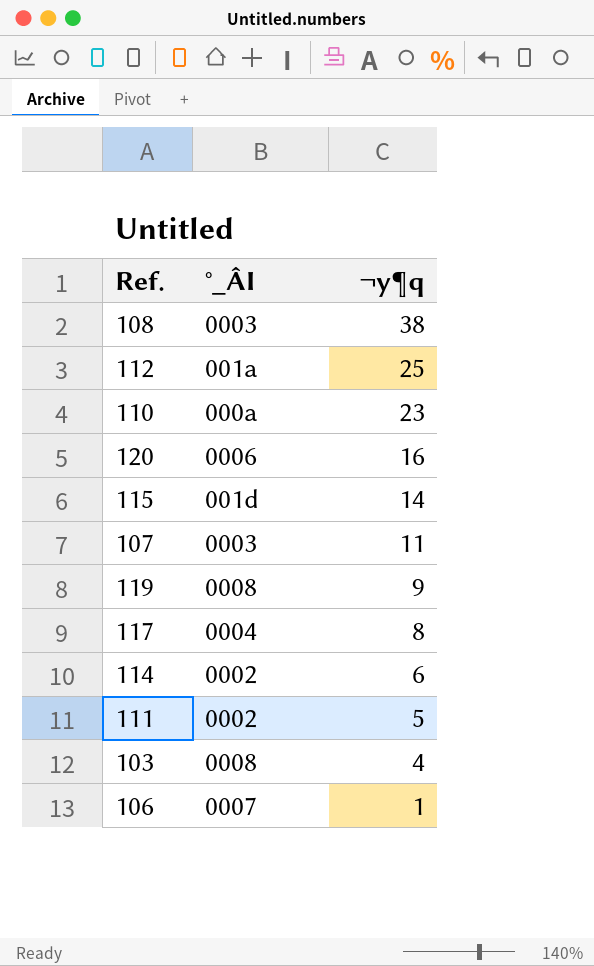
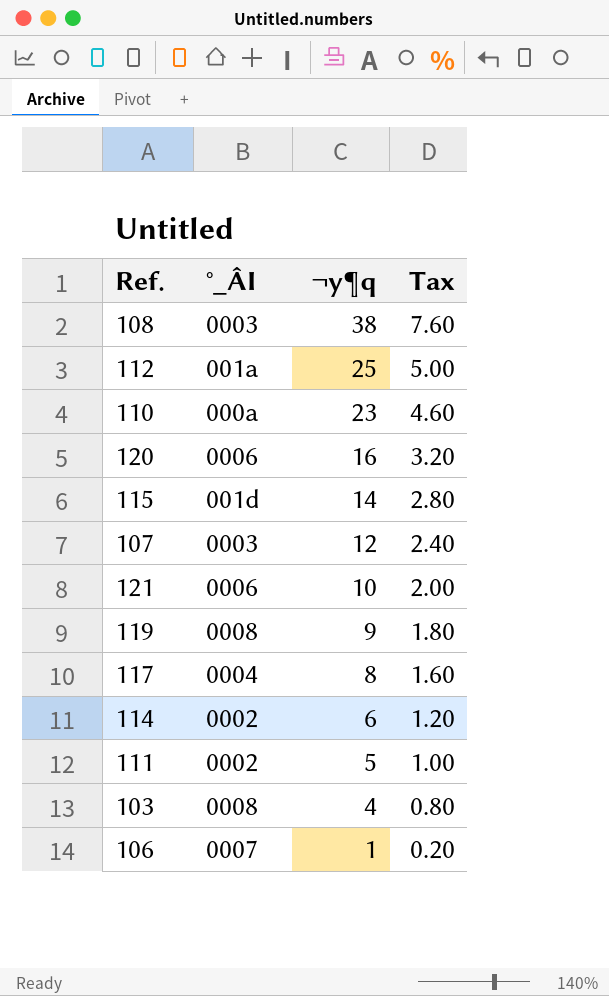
column Tax | formula: none -> [¬y¶q] * 0.2
107 | ¬y¶q: 11 -> 12
row 121: none -> 0006 | 10 | 2.00

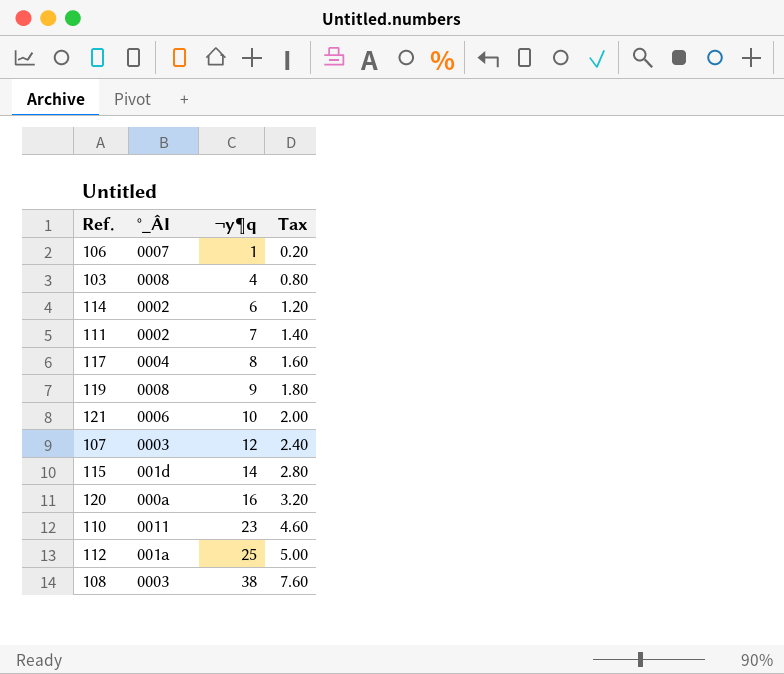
row order: ¬y¶q descending -> ¬y¶q ascending
111 | ¬y¶q: 5 -> 7
111 | Tax: 1.00 -> 1.40
120 | °_ÂI: 0006 -> 000a
110 | °_ÂI: 000a -> 0011

